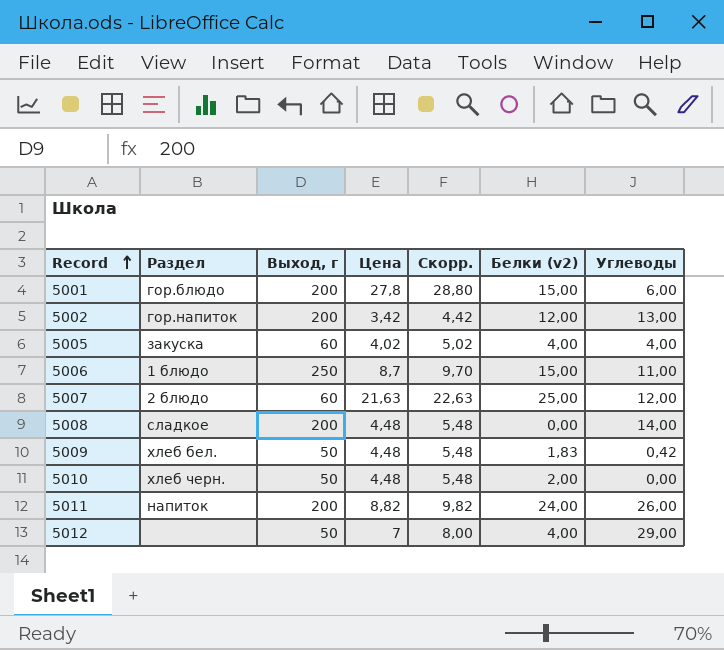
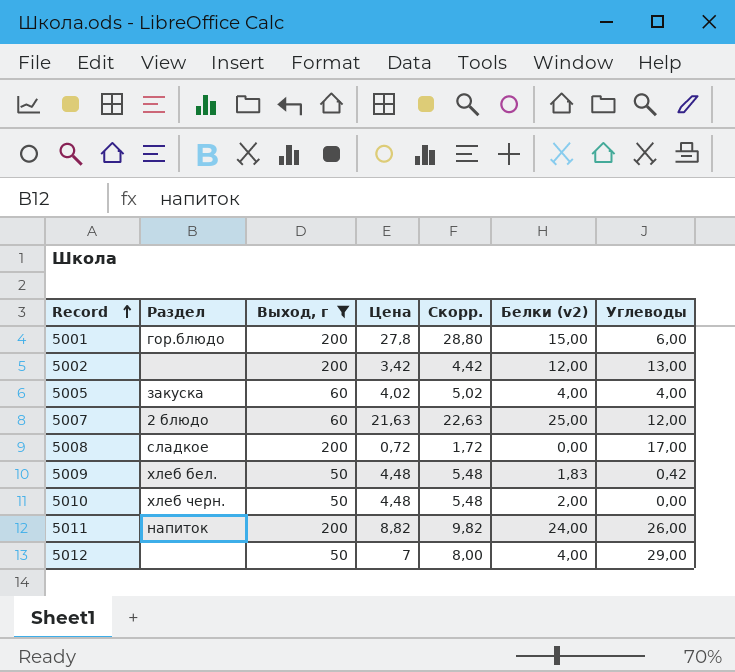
filter: none -> Выход, г != 250
5002 | Раздел: гор.напиток -> none
5008 | Цена: 4,48 -> 0,72
5008 | Скорр.: 5,48 -> 1,72
5008 | Углеводы: 14,00 -> 17,00

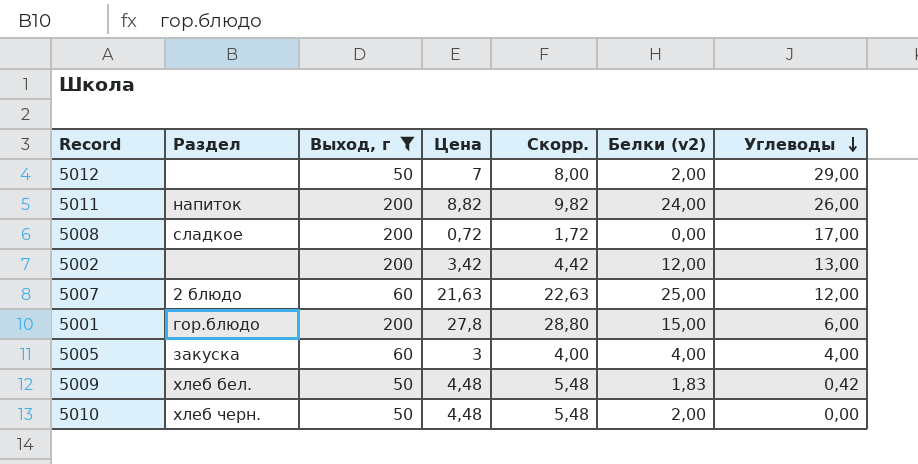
row order: Record ascending -> Углеводы descending
5012 | Белки (v2): 4,00 -> 2,00
5005 | Цена: 4,02 -> 3
5005 | Скорр.: 5,02 -> 4,00

